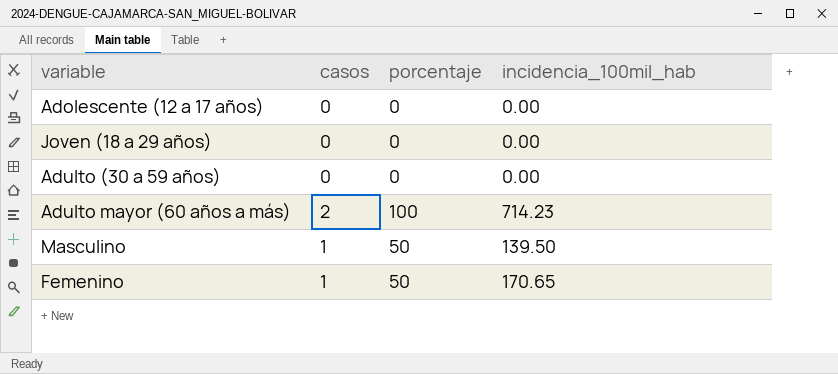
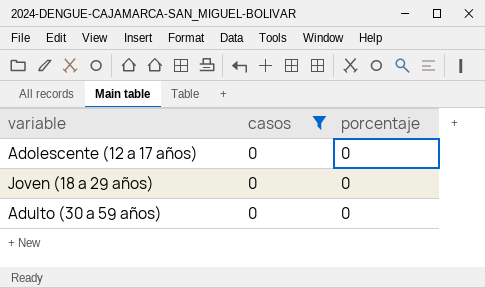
filter: none -> casos = 0
column incidencia_100mil_hab | position: 4 -> none

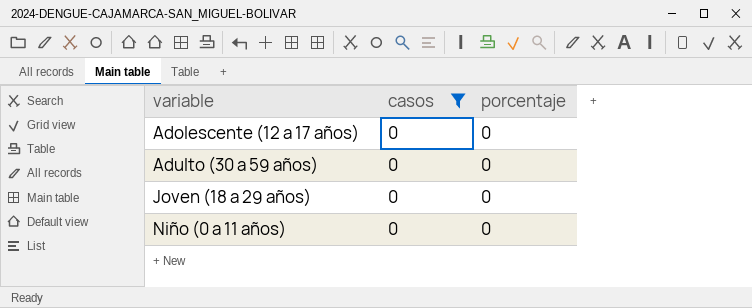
row order: none -> variable ascending
row Niño (0 a 11 años): none -> 0 | 0

